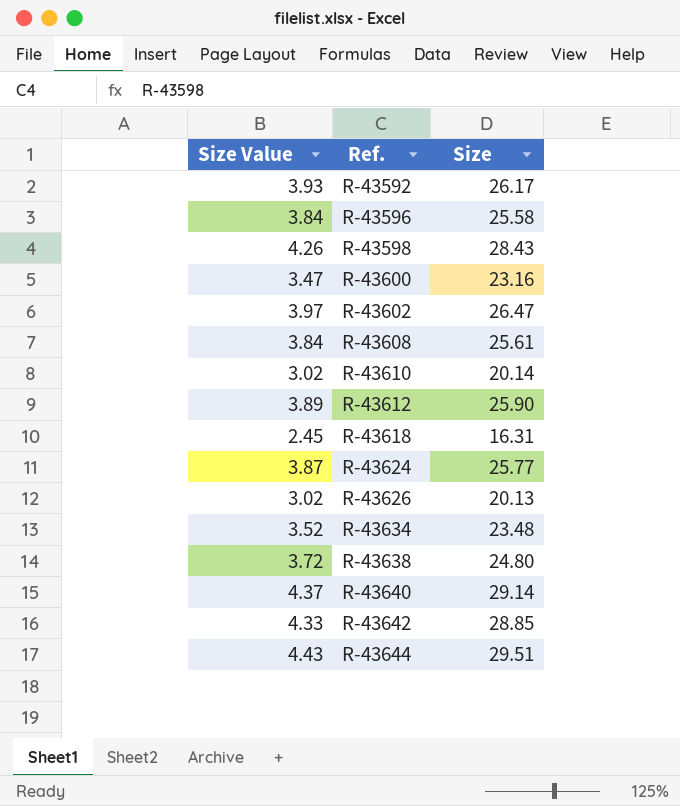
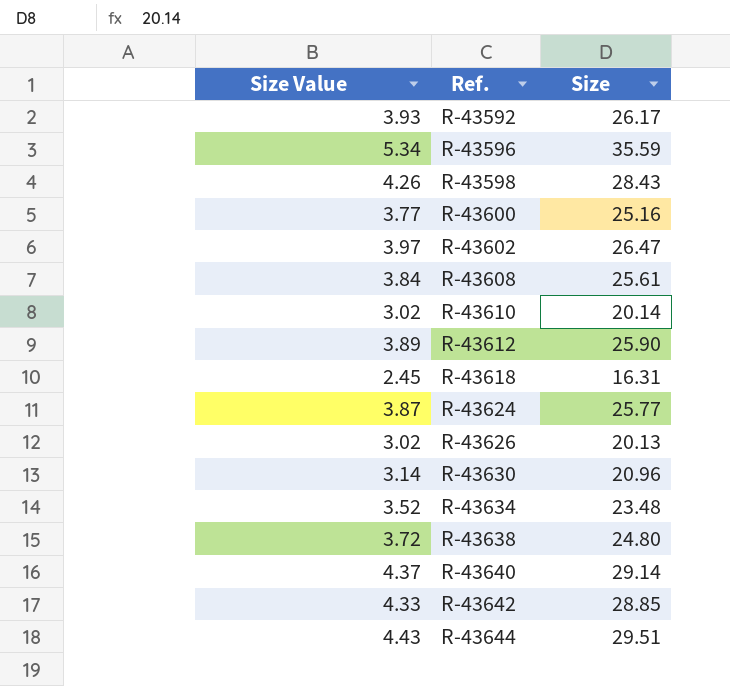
R-43596 | Size Value: 3.84 -> 5.34
R-43596 | Size: 25.58 -> 35.59
R-43600 | Size Value: 3.47 -> 3.77
R-43600 | Size: 23.16 -> 25.16
row R-43630: none -> 3.14 | 20.96

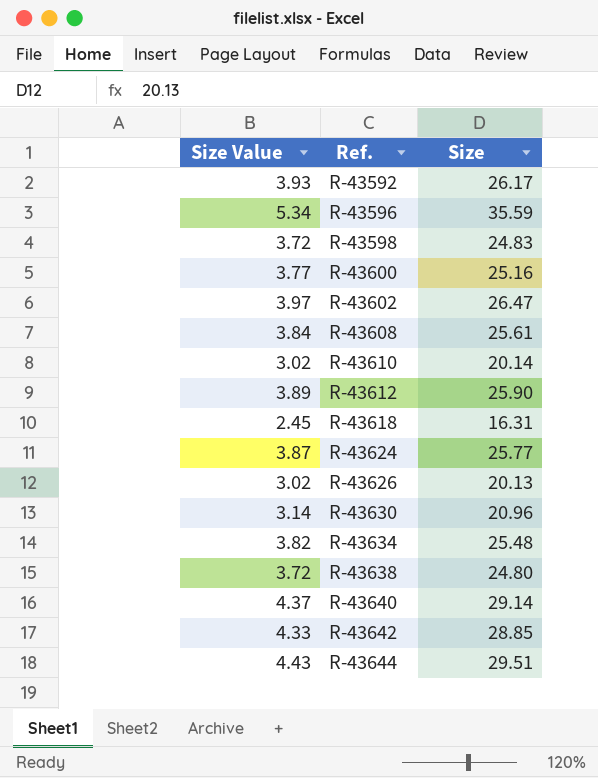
R-43598 | Size Value: 4.26 -> 3.72
R-43598 | Size: 28.43 -> 24.83
R-43634 | Size Value: 3.52 -> 3.82
R-43634 | Size: 23.48 -> 25.48

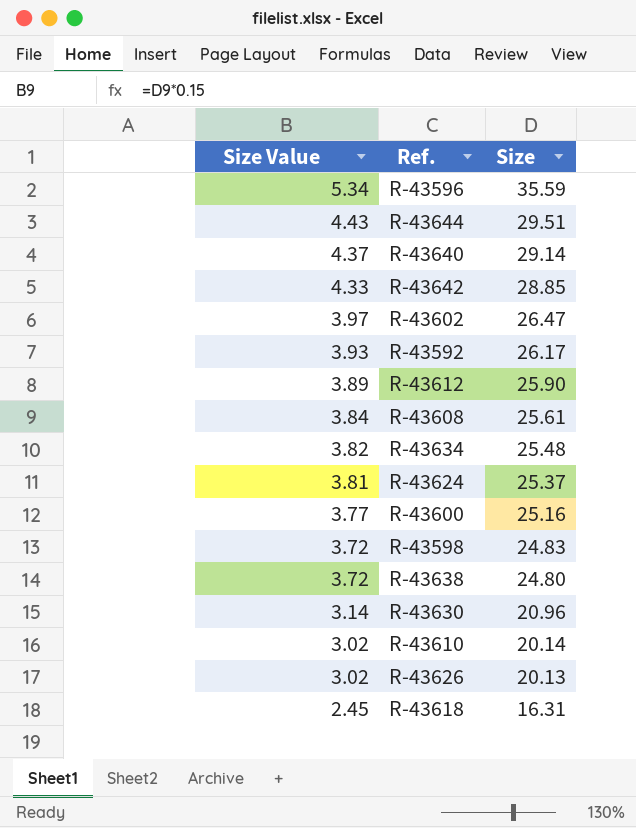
row order: Ref. ascending -> Size Value descending
R-43624 | Size Value: 3.87 -> 3.81
R-43624 | Size: 25.77 -> 25.37

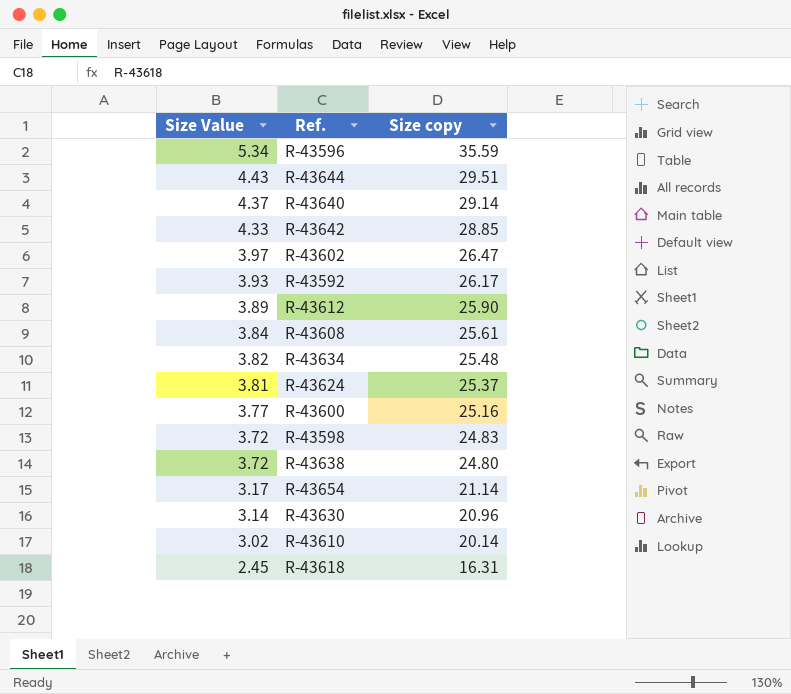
column name: Size -> Size copy
row R-43626: 3.02 | 20.13 -> none
row R-43654: none -> 3.17 | 21.14

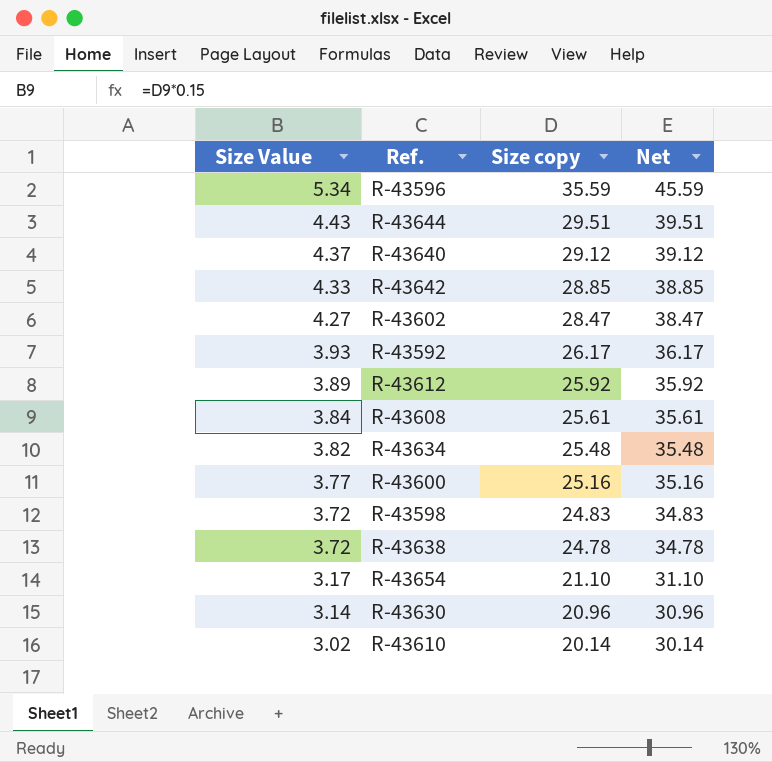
column Net | formula: none -> [Size copy] + 10
row R-43624: 3.81 | 25.37 -> none
row R-43618: 2.45 | 16.31 -> none
R-43640 | Size copy: 29.14 -> 29.12
R-43602 | Size Value: 3.97 -> 4.27
R-43602 | Size copy: 26.47 -> 28.47
R-43612 | Size copy: 25.90 -> 25.92
R-43638 | Size copy: 24.80 -> 24.78
R-43654 | Size copy: 21.14 -> 21.10

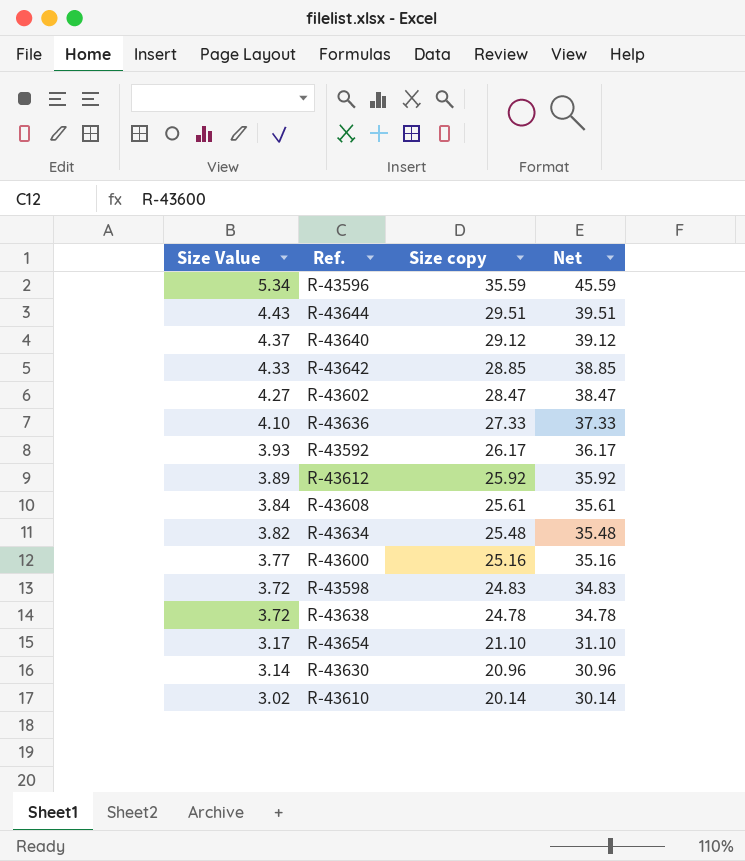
row R-43636: none -> 4.10 | 27.33 | 37.33

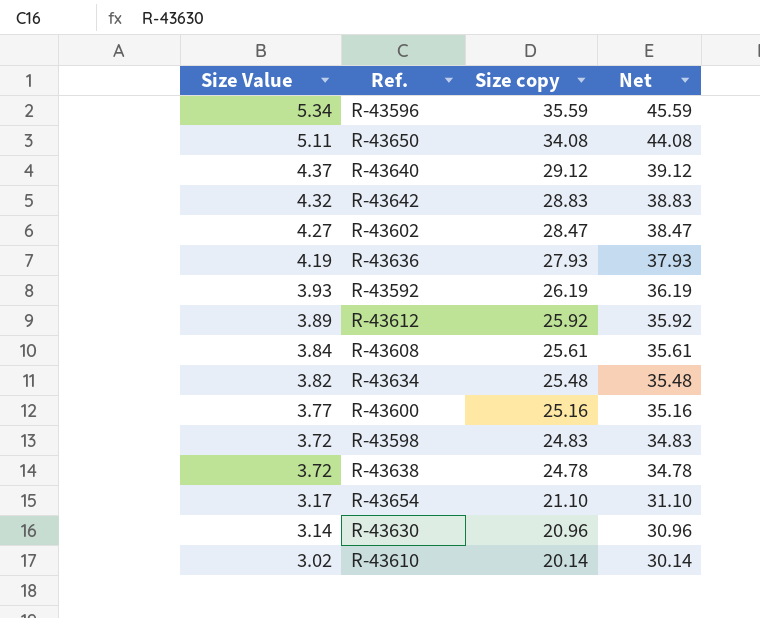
row R-43644: 4.43 | 29.51 | 39.51 -> none
row R-43650: none -> 5.11 | 34.08 | 44.08
R-43642 | Size Value: 4.33 -> 4.32
R-43642 | Size copy: 28.85 -> 28.83
R-43642 | Net: 38.85 -> 38.83
R-43636 | Size Value: 4.10 -> 4.19
R-43636 | Size copy: 27.33 -> 27.93
R-43636 | Net: 37.33 -> 37.93
R-43592 | Size copy: 26.17 -> 26.19
R-43592 | Net: 36.17 -> 36.19

